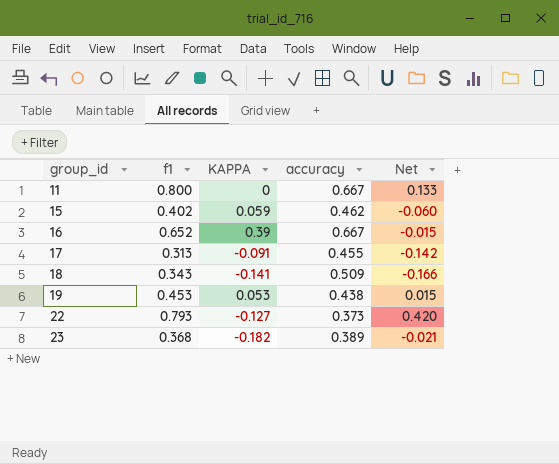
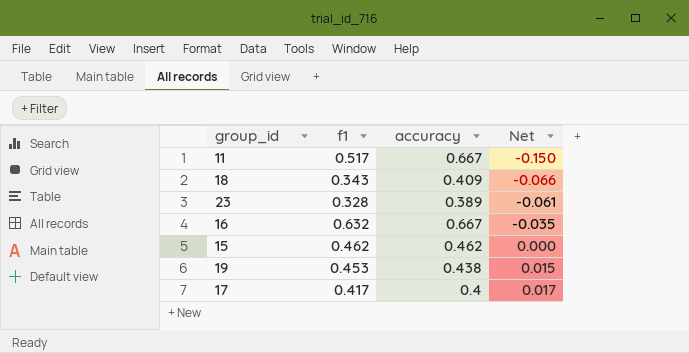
row order: group_id ascending -> Net ascending
column KAPPA | position: 3 -> none
row 22: 0.793 | -0.127 | 0.373 | 0.420 -> none
11 | f1: 0.800 -> 0.517
11 | Net: 0.133 -> -0.150
18 | accuracy: 0.509 -> 0.409
18 | Net: -0.166 -> -0.066
23 | f1: 0.368 -> 0.328
23 | Net: -0.021 -> -0.061
16 | f1: 0.652 -> 0.632
16 | Net: -0.015 -> -0.035
15 | f1: 0.402 -> 0.462
15 | Net: -0.060 -> 0.000
17 | f1: 0.313 -> 0.417
17 | accuracy: 0.455 -> 0.4
17 | Net: -0.142 -> 0.017

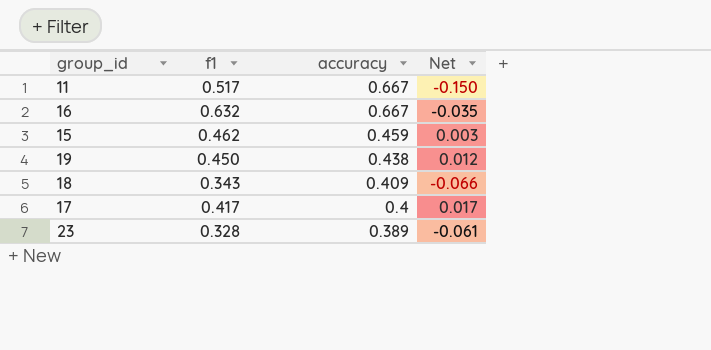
row order: Net ascending -> accuracy descending
15 | accuracy: 0.462 -> 0.459
15 | Net: 0.000 -> 0.003
19 | f1: 0.453 -> 0.450
19 | Net: 0.015 -> 0.012

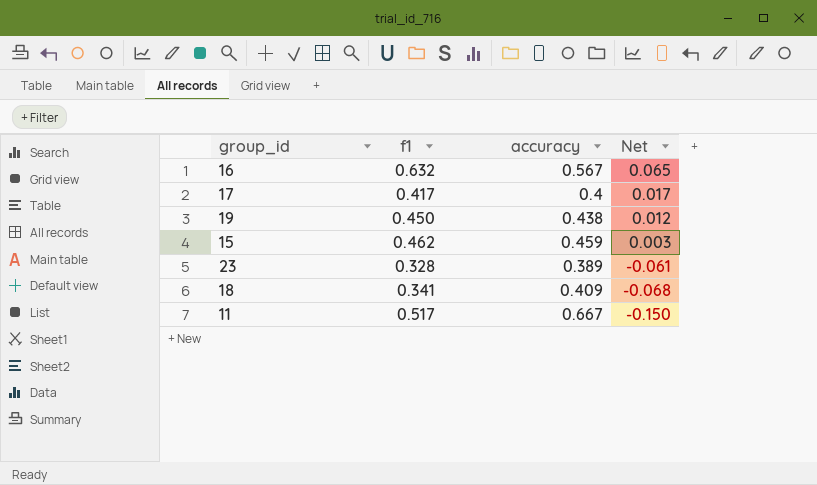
row order: accuracy descending -> Net descending
16 | accuracy: 0.667 -> 0.567
16 | Net: -0.035 -> 0.065
18 | f1: 0.343 -> 0.341
18 | Net: -0.066 -> -0.068

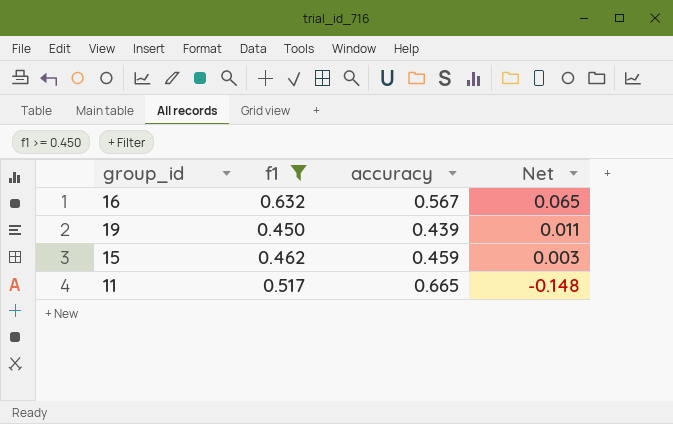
filter: none -> f1 >= 0.450
19 | accuracy: 0.438 -> 0.439
19 | Net: 0.012 -> 0.011
11 | accuracy: 0.667 -> 0.665
11 | Net: -0.150 -> -0.148

